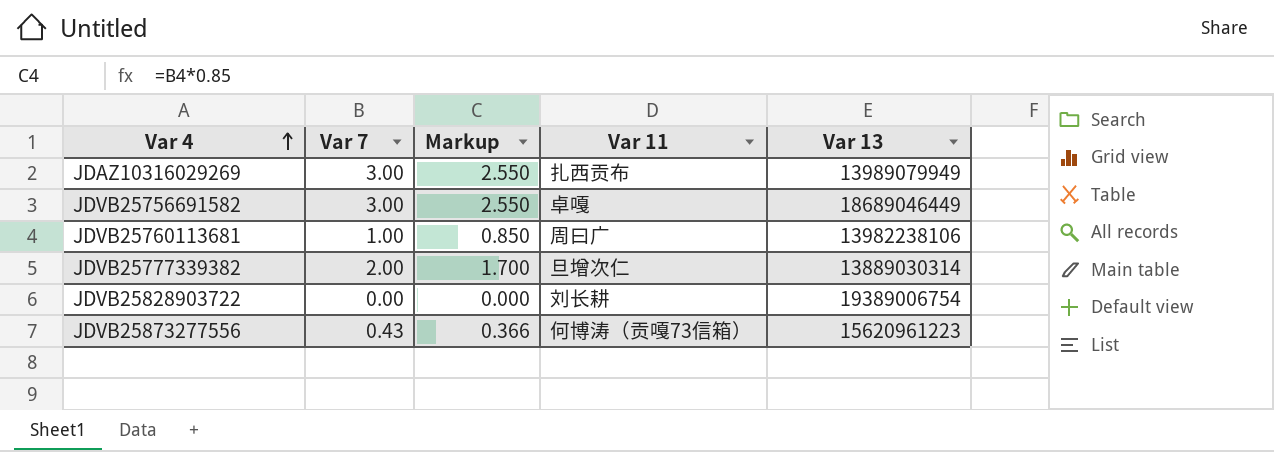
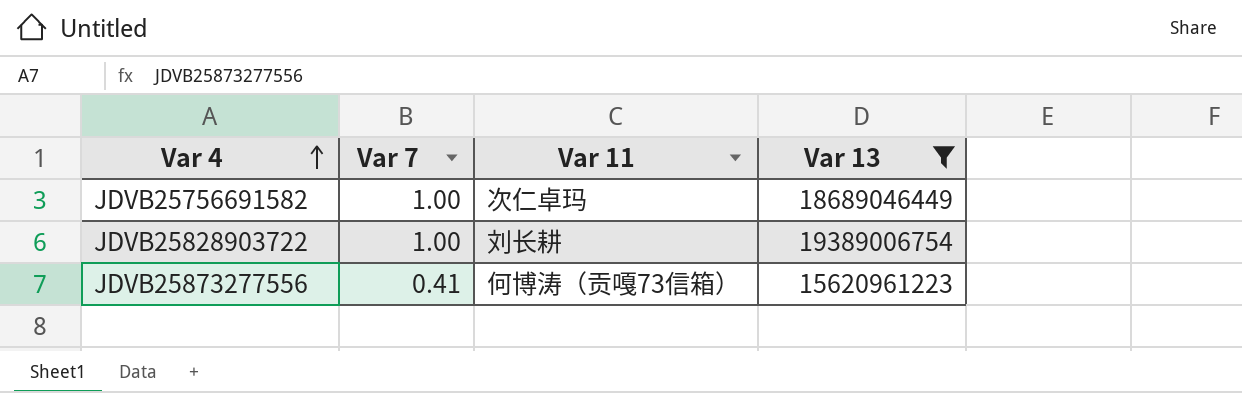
filter: none -> Var 13 >= 15620961223
column Markup | formula: [Var 7] * 0.85 -> none
JDVB25756691582 | Var 7: 3.00 -> 1.00
JDVB25756691582 | Var 11: 卓嘎 -> 次仁卓玛
JDVB25828903722 | Var 7: 0.00 -> 1.00
JDVB25873277556 | Var 7: 0.43 -> 0.41

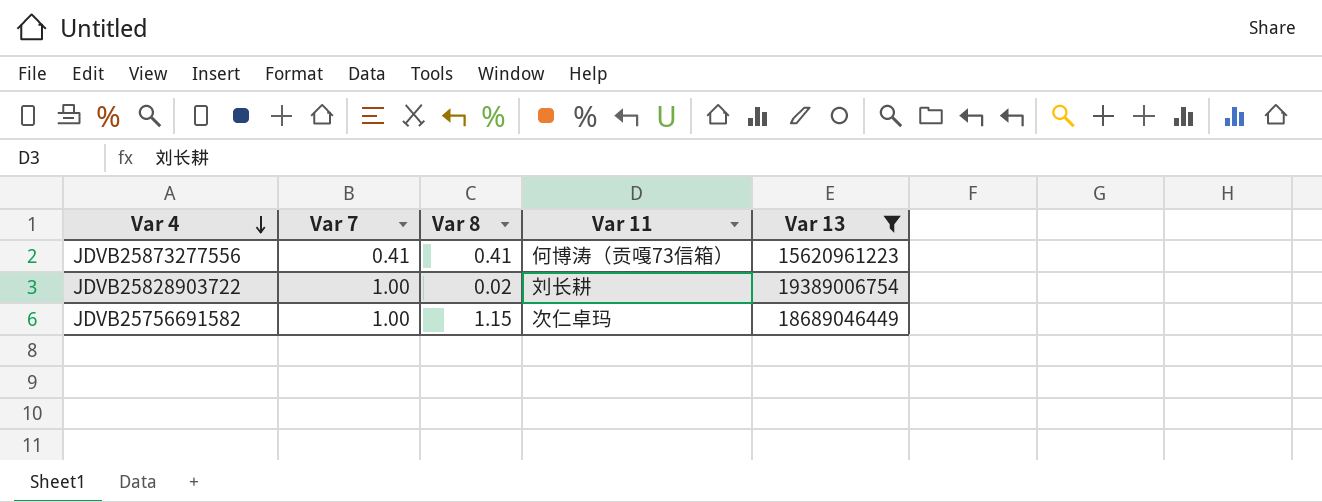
row order: Var 4 ascending -> Var 4 descending
column Var 8 | position: none -> 3

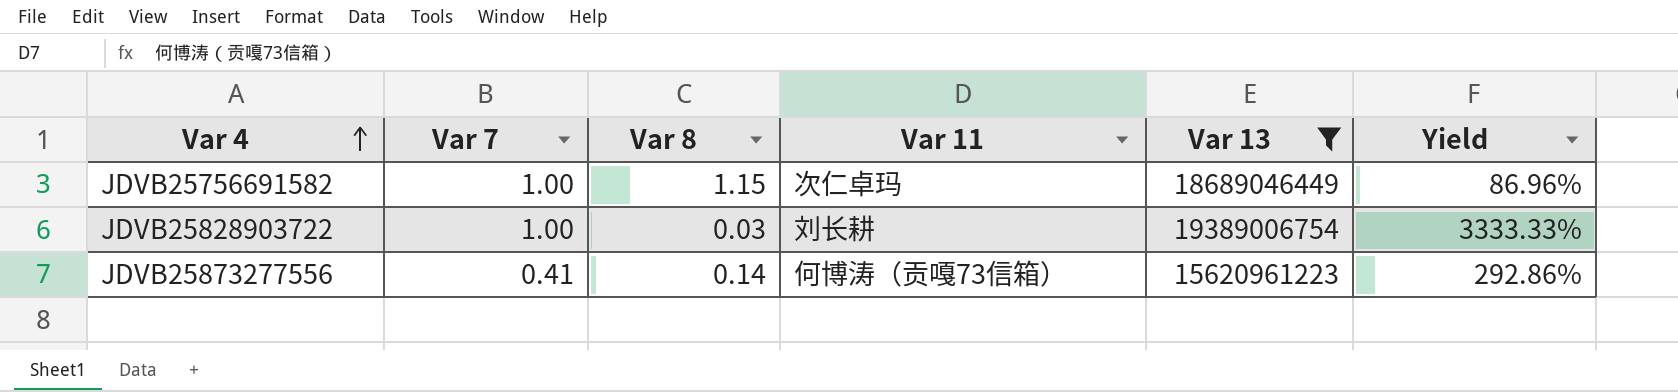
row order: Var 4 descending -> Var 4 ascending
column Yield | formula: none -> [Var 7] / [Var 8]
JDVB25828903722 | Var 8: 0.02 -> 0.03
JDVB25873277556 | Var 8: 0.41 -> 0.14

